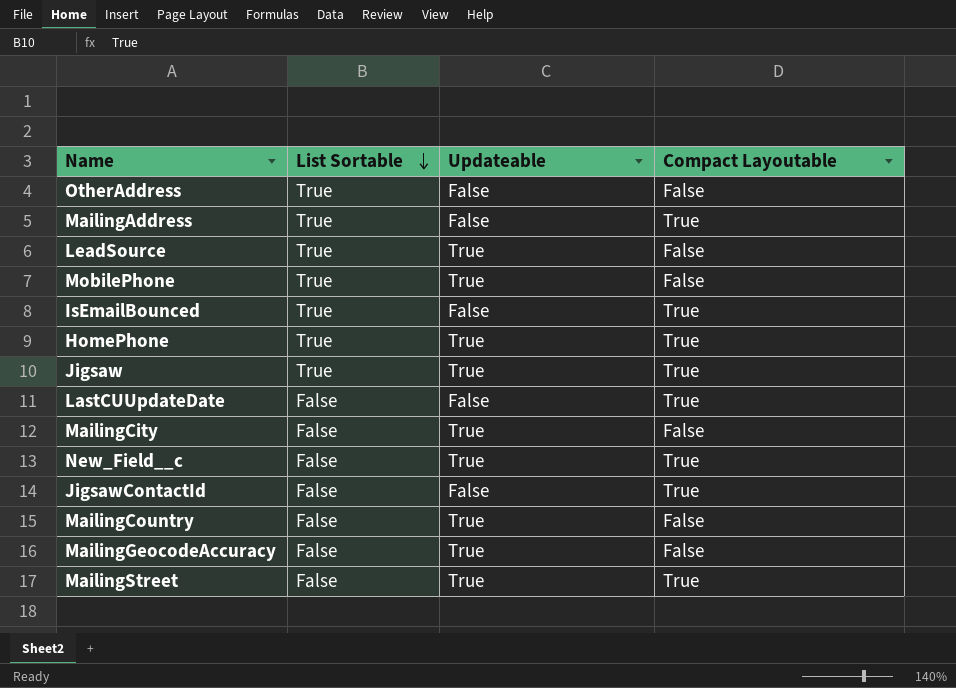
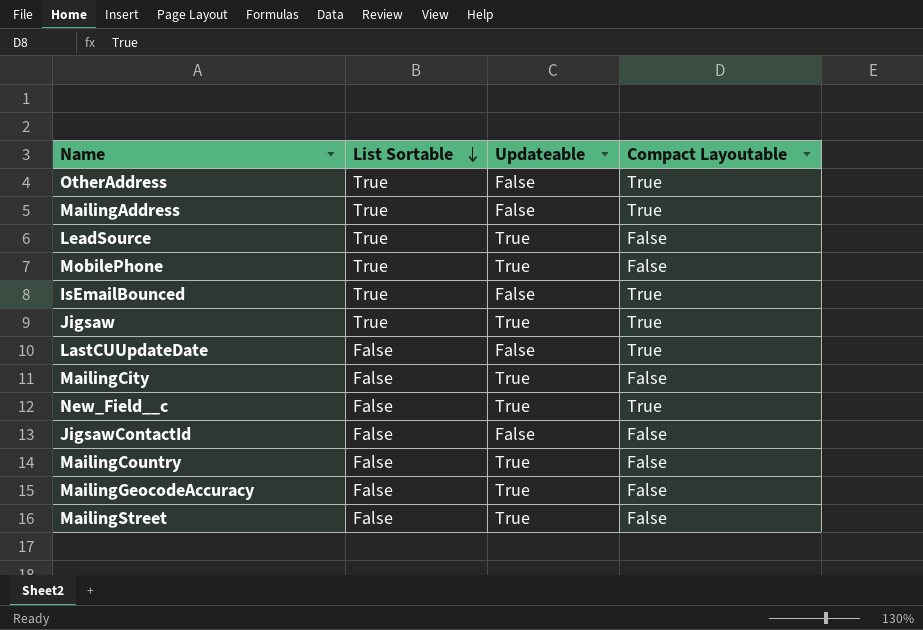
row HomePhone: True | True | True -> none
OtherAddress | Compact Layoutable: False -> True
JigsawContactId | Compact Layoutable: True -> False
MailingStreet | Compact Layoutable: True -> False

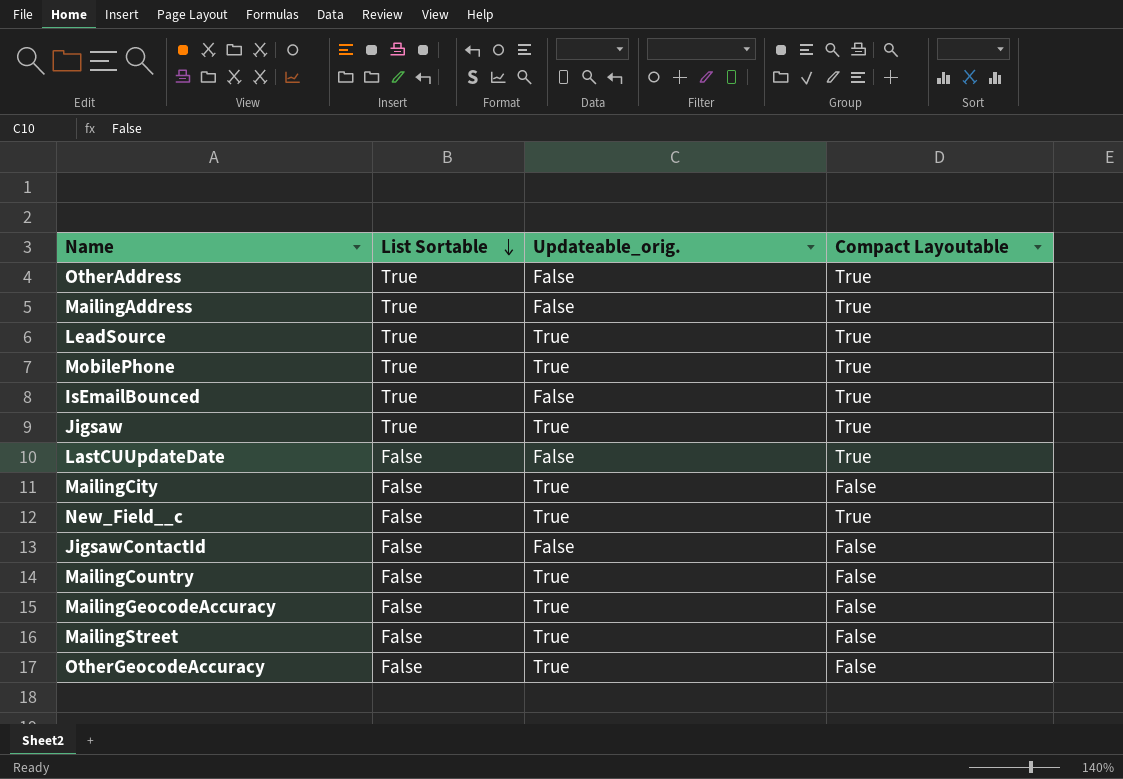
column name: Updateable -> Updateable_orig.
LeadSource | Compact Layoutable: False -> True
MobilePhone | Compact Layoutable: False -> True
row OtherGeocodeAccuracy: none -> False | True | False

